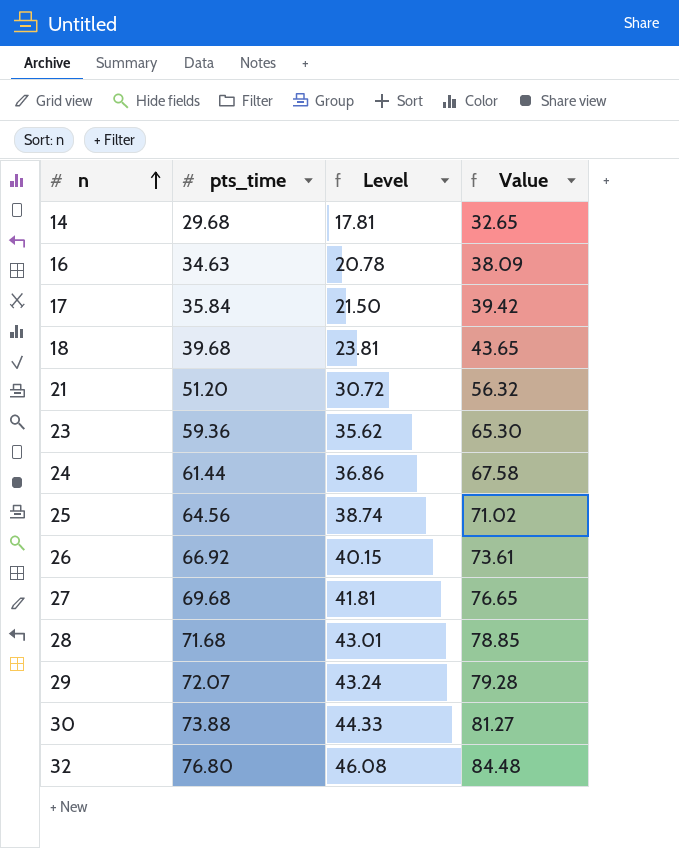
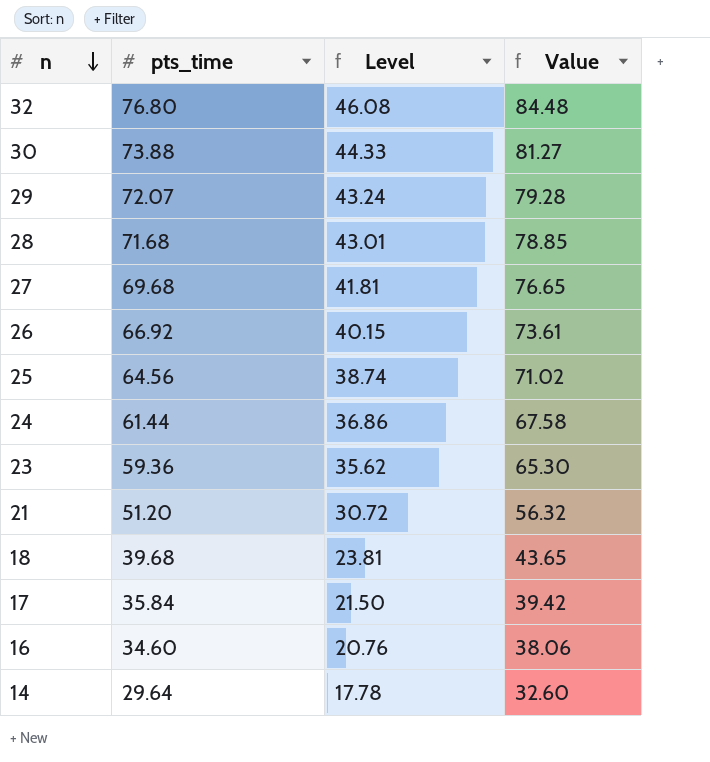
row order: n ascending -> n descending
16 | pts_time: 34.63 -> 34.60
16 | Level: 20.78 -> 20.76
16 | Value: 38.09 -> 38.06
14 | pts_time: 29.68 -> 29.64
14 | Level: 17.81 -> 17.78
14 | Value: 32.65 -> 32.60

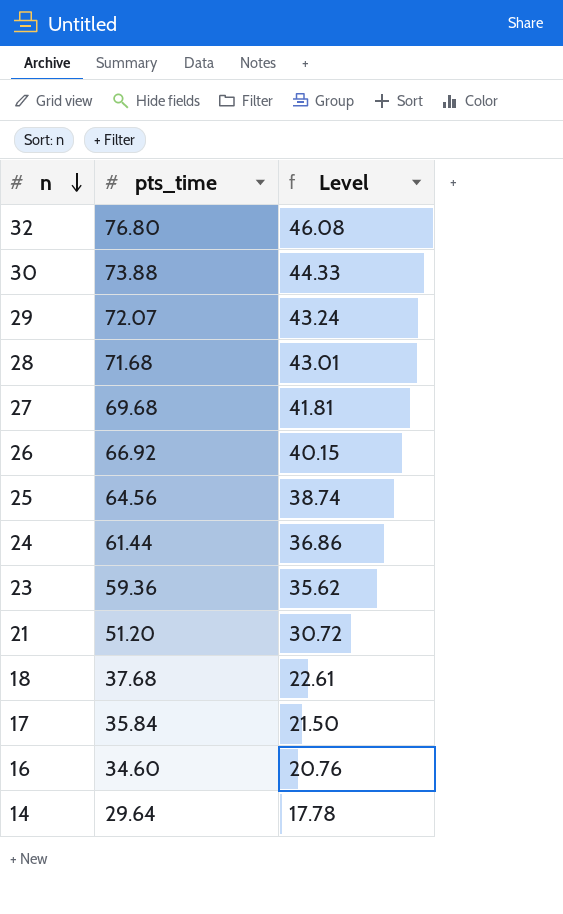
column Value | formula: [pts_time] * 1.1 -> none
18 | pts_time: 39.68 -> 37.68
18 | Level: 23.81 -> 22.61

